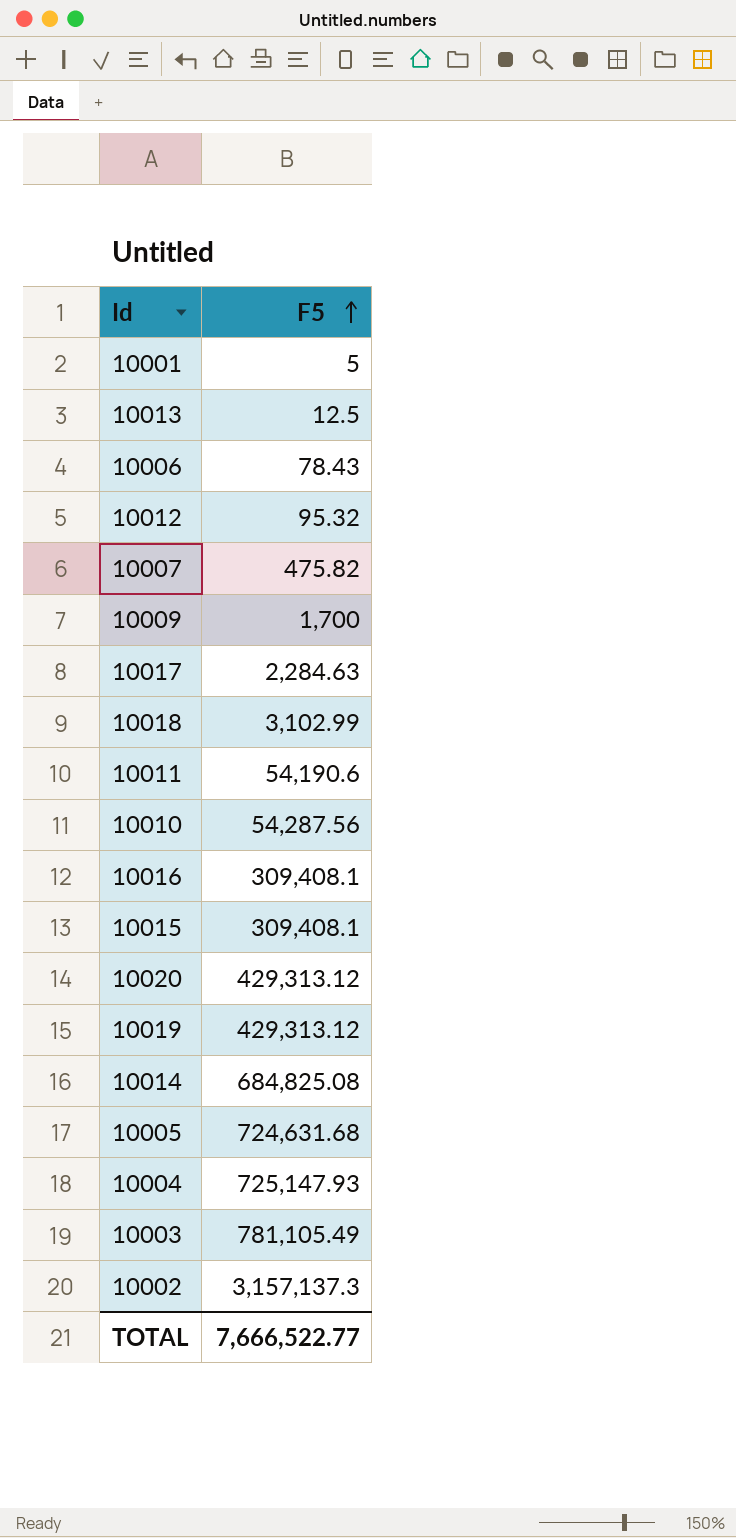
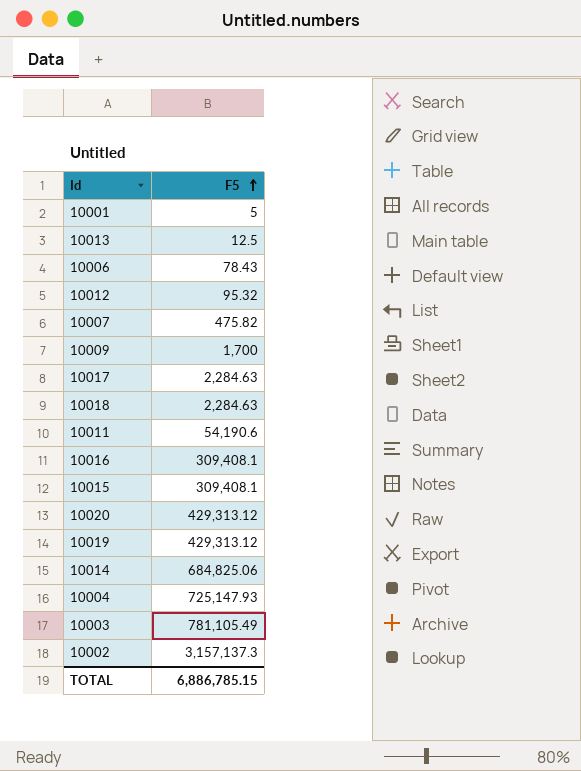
row 10010: 54,287.56 -> none
row 10005: 724,631.68 -> none
10018 | F5: 3,102.99 -> 2,284.63
10014 | F5: 684,825.08 -> 684,825.06
TOTAL | F5: 7,666,522.77 -> 6,886,785.15

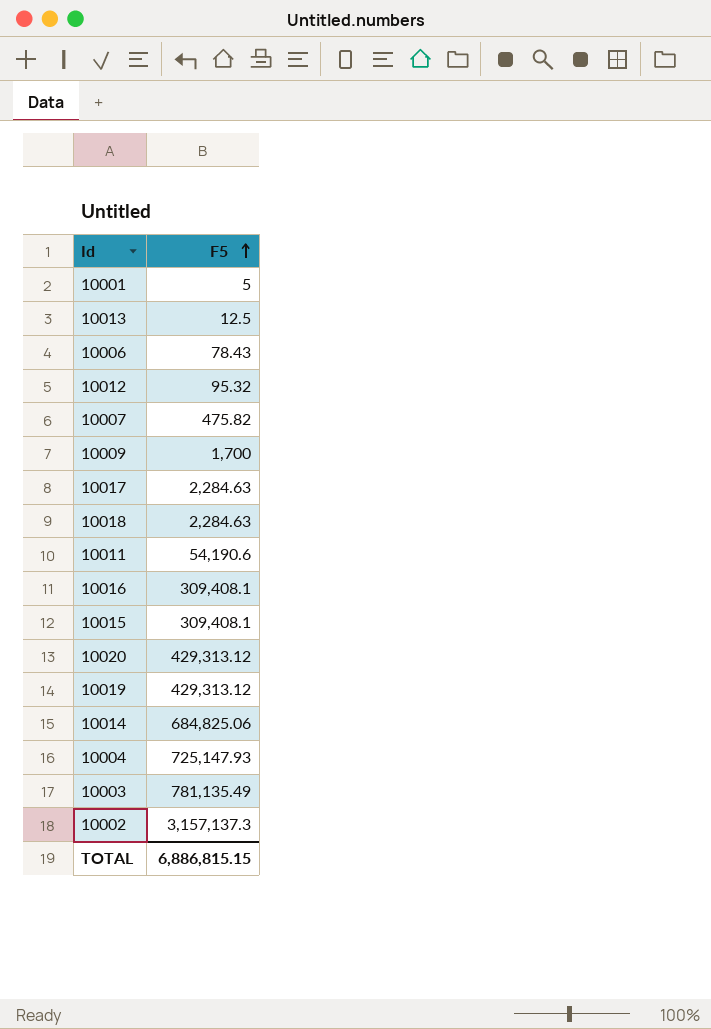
10003 | F5: 781,105.49 -> 781,135.49
TOTAL | F5: 6,886,785.15 -> 6,886,815.15

